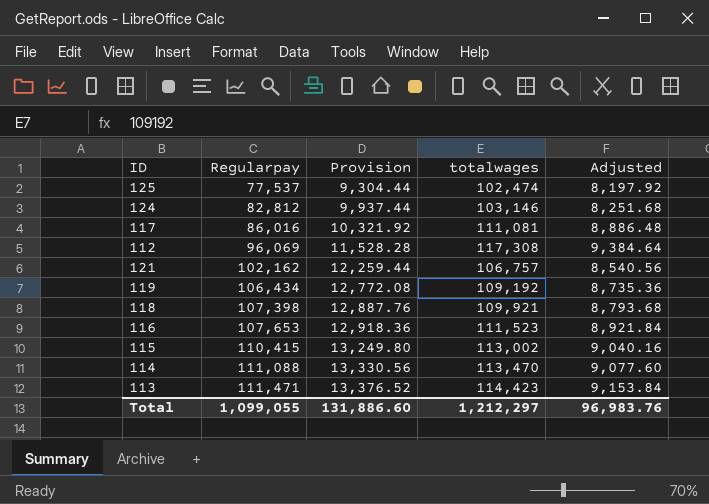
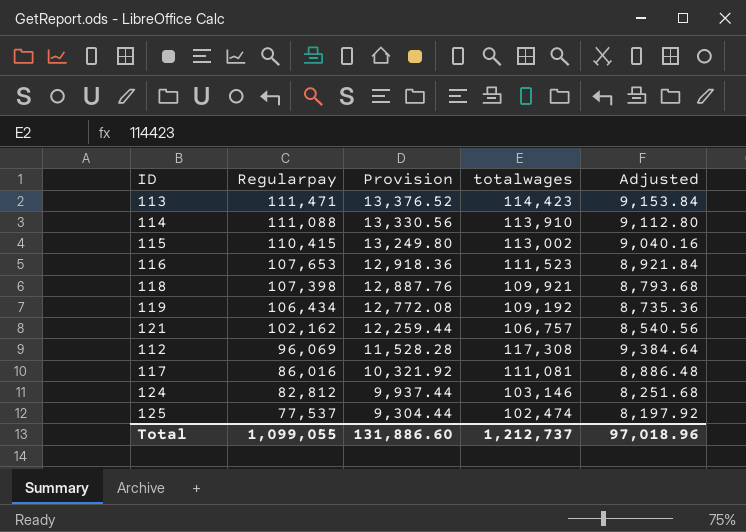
row order: Regularpay ascending -> Regularpay descending
114 | totalwages: 113,470 -> 113,910
114 | Adjusted: 9,077.60 -> 9,112.80
Total | totalwages: 1,212,297 -> 1,212,737
Total | Adjusted: 96,983.76 -> 97,018.96

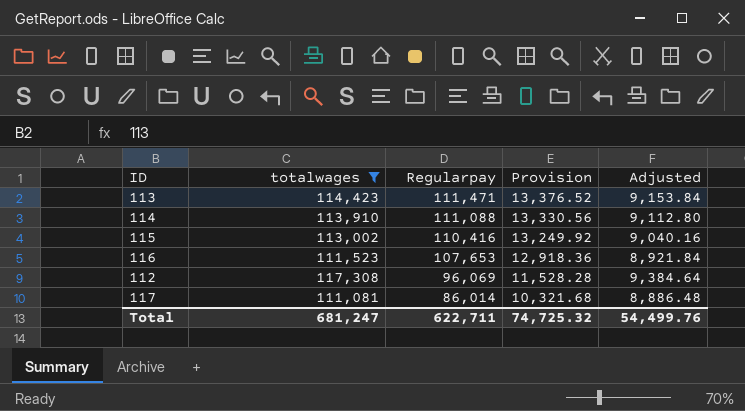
filter: none -> totalwages >= 111,081
column totalwages | position: 4 -> 2
115 | Regularpay: 110,415 -> 110,416
115 | Provision: 13,249.80 -> 13,249.92
117 | Regularpay: 86,016 -> 86,014
117 | Provision: 10,321.92 -> 10,321.68
Total | totalwages: 1,212,737 -> 681,247
Total | Regularpay: 1,099,055 -> 622,711
Total | Provision: 131,886.60 -> 74,725.32
Total | Adjusted: 97,018.96 -> 54,499.76

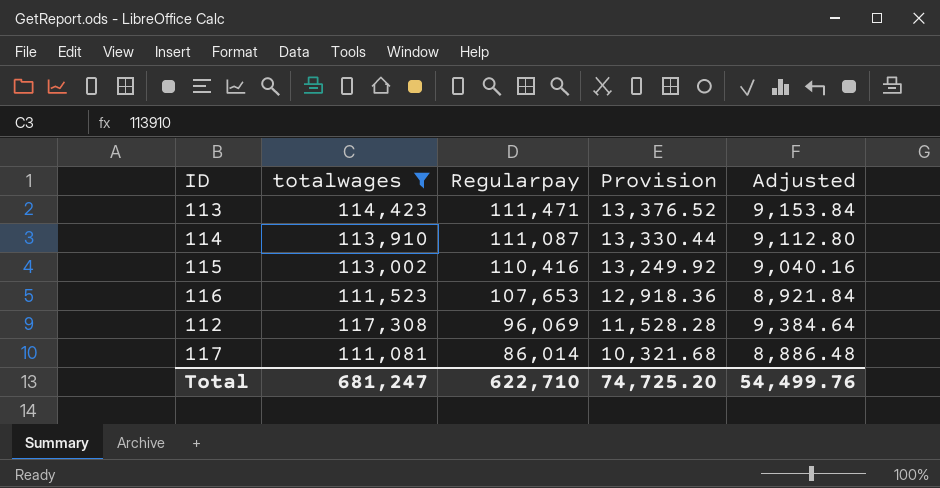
114 | Regularpay: 111,088 -> 111,087
114 | Provision: 13,330.56 -> 13,330.44
Total | Regularpay: 622,711 -> 622,710
Total | Provision: 74,725.32 -> 74,725.20

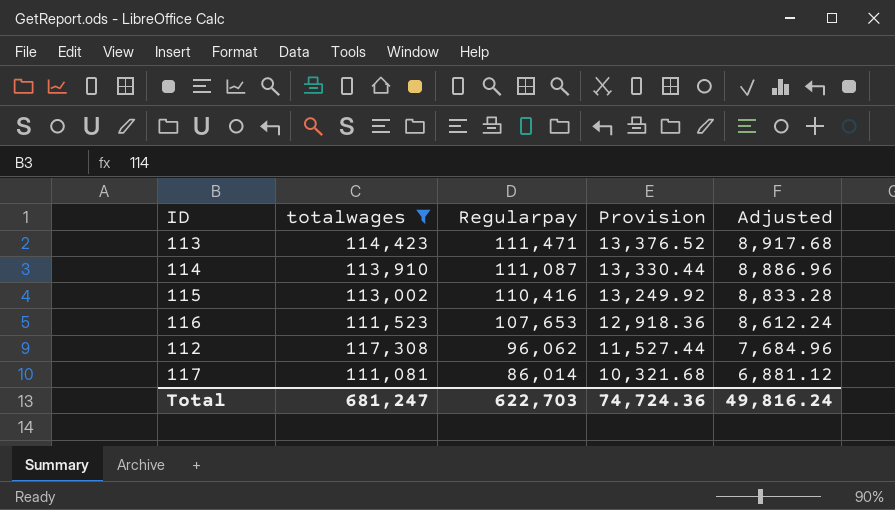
column Adjusted | formula: [totalwages] * 0.08 -> [Regularpay] * 0.08
112 | Regularpay: 96,069 -> 96,062
112 | Provision: 11,528.28 -> 11,527.44
Total | Regularpay: 622,710 -> 622,703
Total | Provision: 74,725.20 -> 74,724.36
Total | Adjusted: 54,499.76 -> 49,816.24

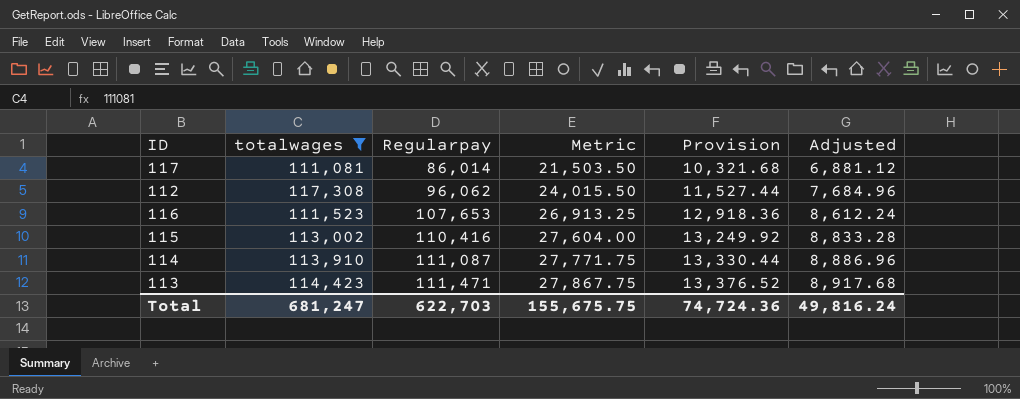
row order: Regularpay descending -> Regularpay ascending
column Metric | formula: none -> [Regularpay] * 0.25

